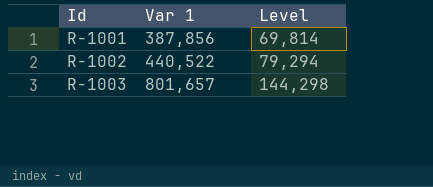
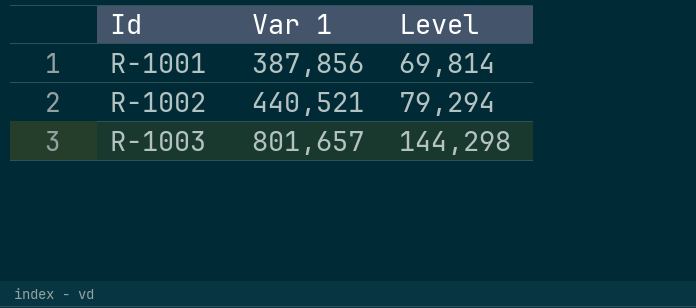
R-1002 | Var 1: 440,522 -> 440,521

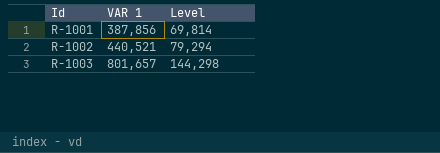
column name: Var 1 -> VAR 1

